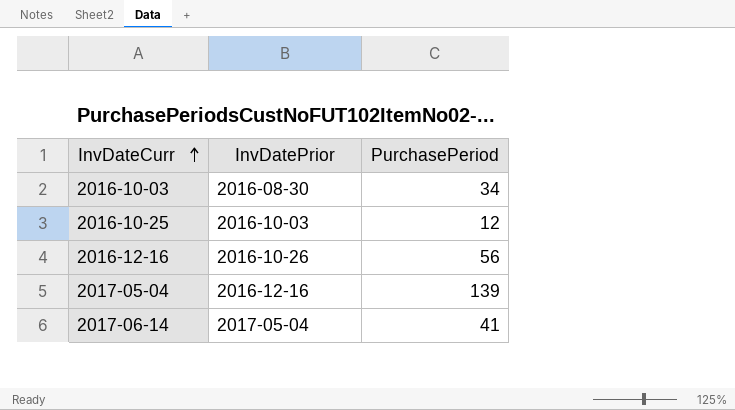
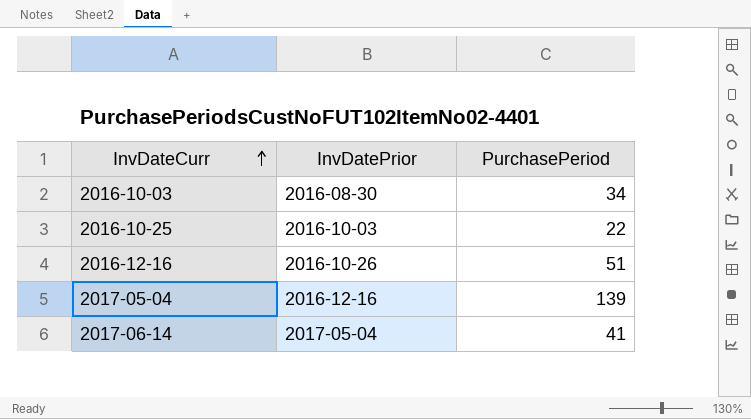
2016-10-25 | PurchasePeriod: 12 -> 22
2016-12-16 | PurchasePeriod: 56 -> 51

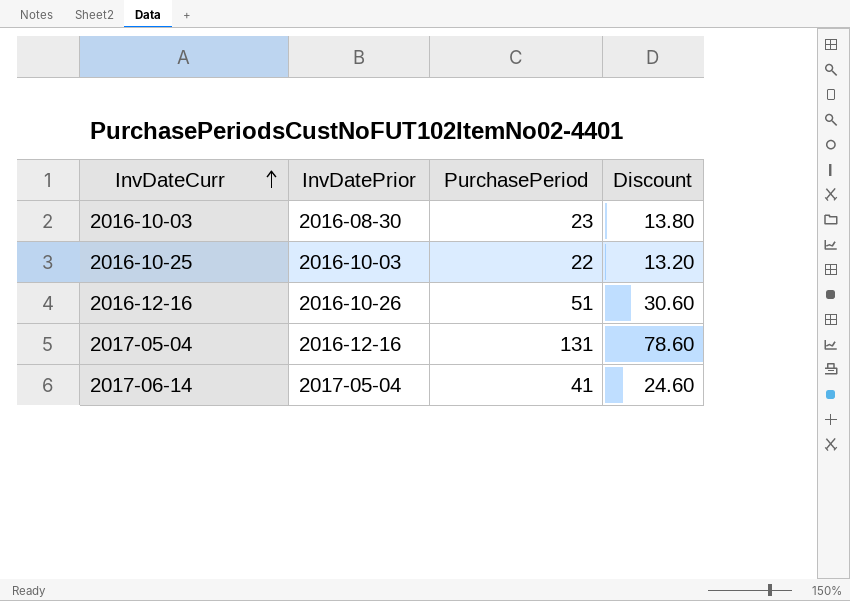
column Discount | formula: none -> [PurchasePeriod] * 0.6
2016-10-03 | PurchasePeriod: 34 -> 23
2017-05-04 | PurchasePeriod: 139 -> 131

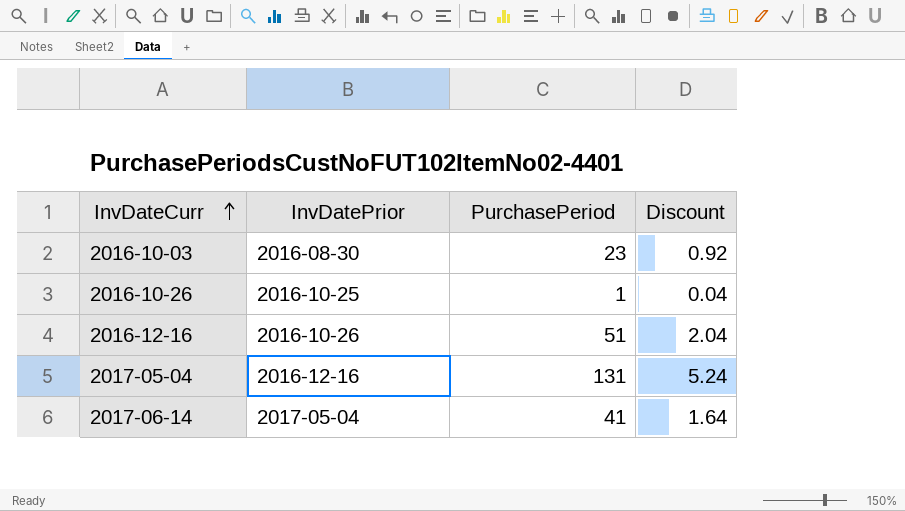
column Discount | formula: [PurchasePeriod] * 0.6 -> [PurchasePeriod] * 0.04
row 2016-10-25: 2016-10-03 | 22 | 13.20 -> none
row 2016-10-26: none -> 2016-10-25 | 1 | 0.04

